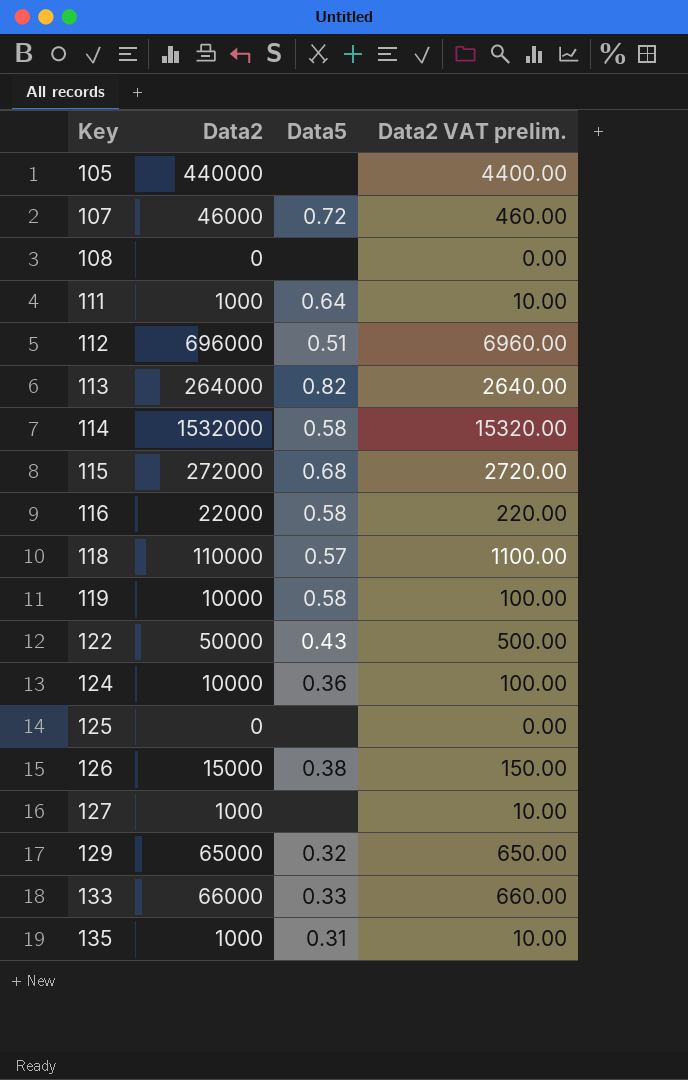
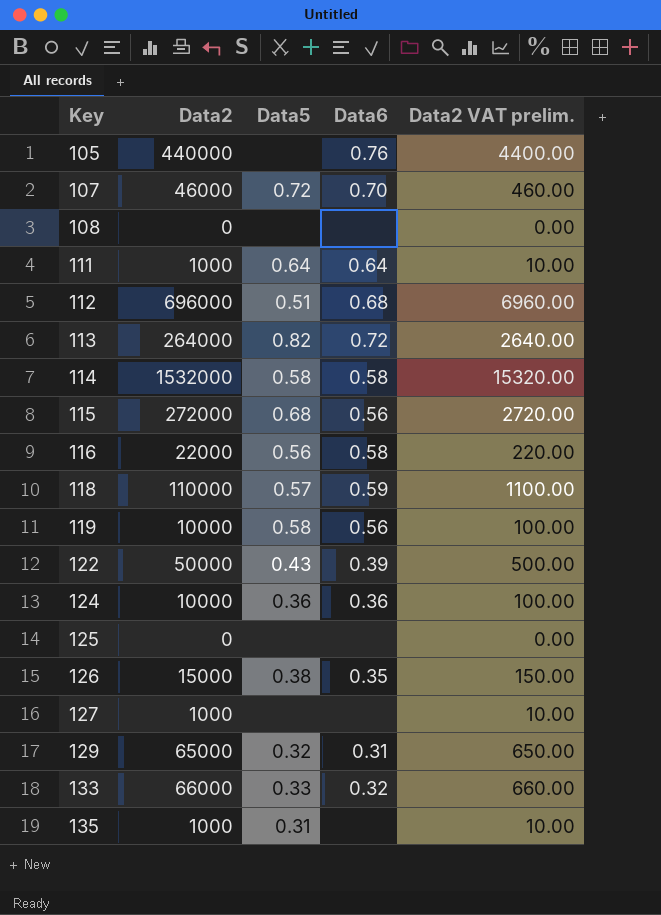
column Data6 | position: none -> 4
116 | Data5: 0.58 -> 0.56

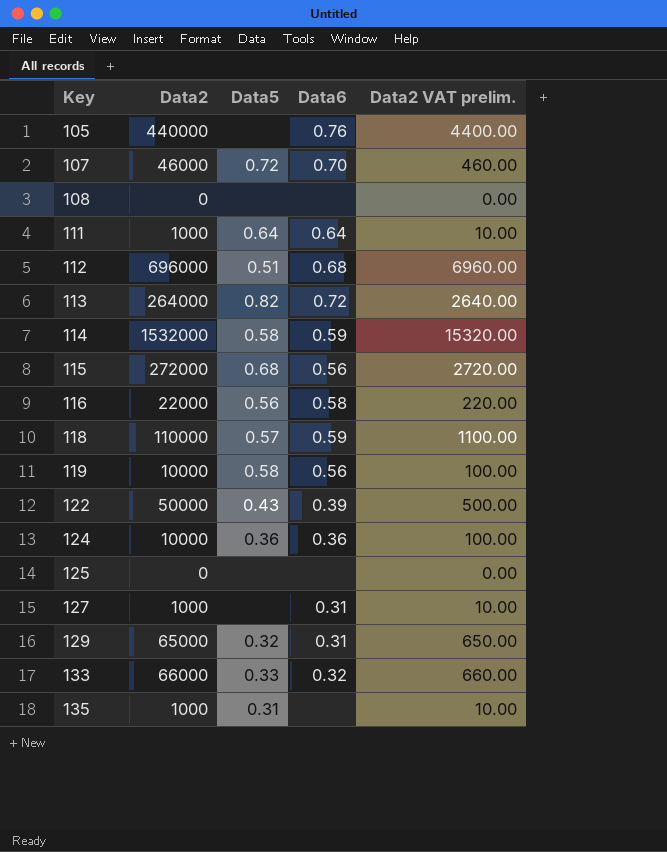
row 126: 15000 | 0.38 | 0.35 | 150.00 -> none
114 | Data6: 0.58 -> 0.59
127 | Data6: none -> 0.31

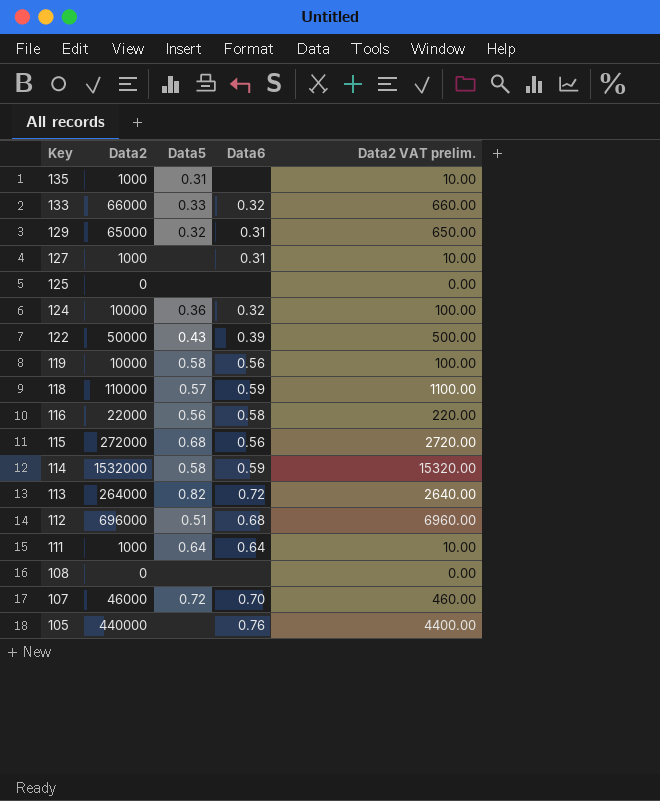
row order: Key ascending -> Key descending
124 | Data6: 0.36 -> 0.32

